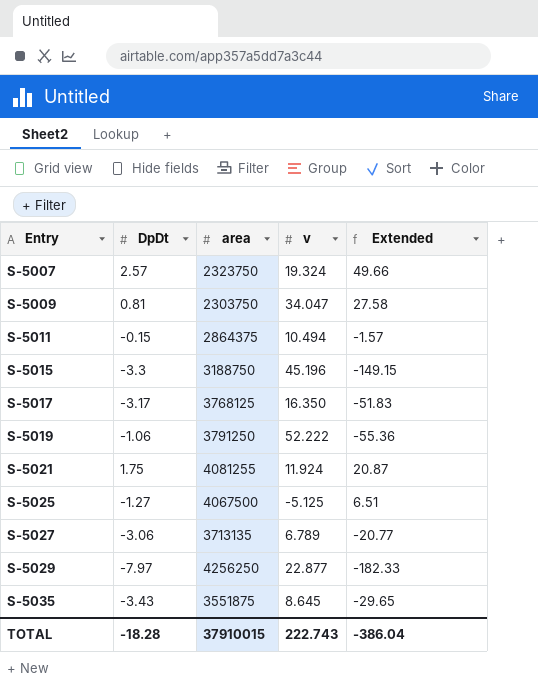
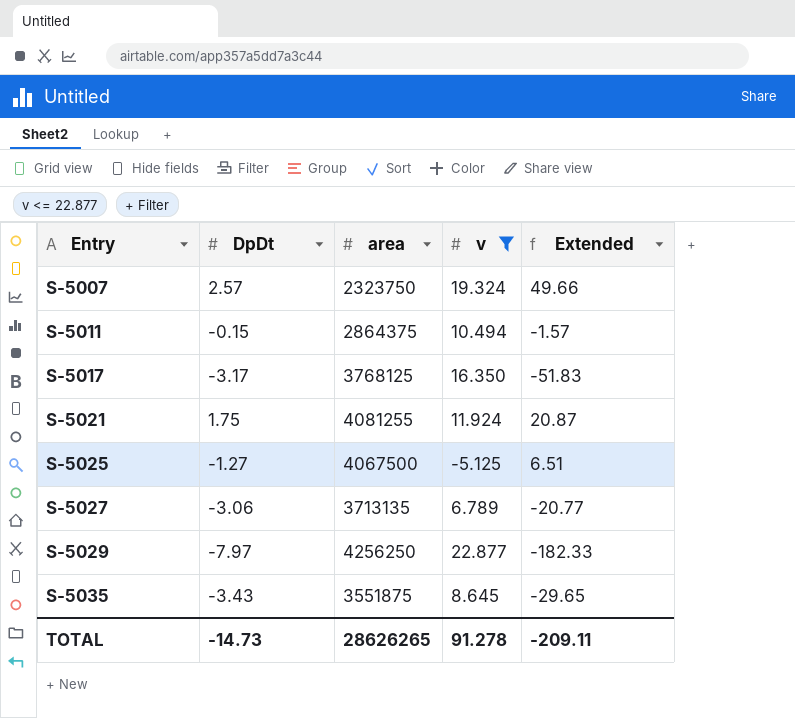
filter: none -> v <= 22.877
TOTAL | DpDt: -18.28 -> -14.73
TOTAL | area: 37910015 -> 28626265
TOTAL | v: 222.743 -> 91.278
TOTAL | Extended: -386.04 -> -209.11

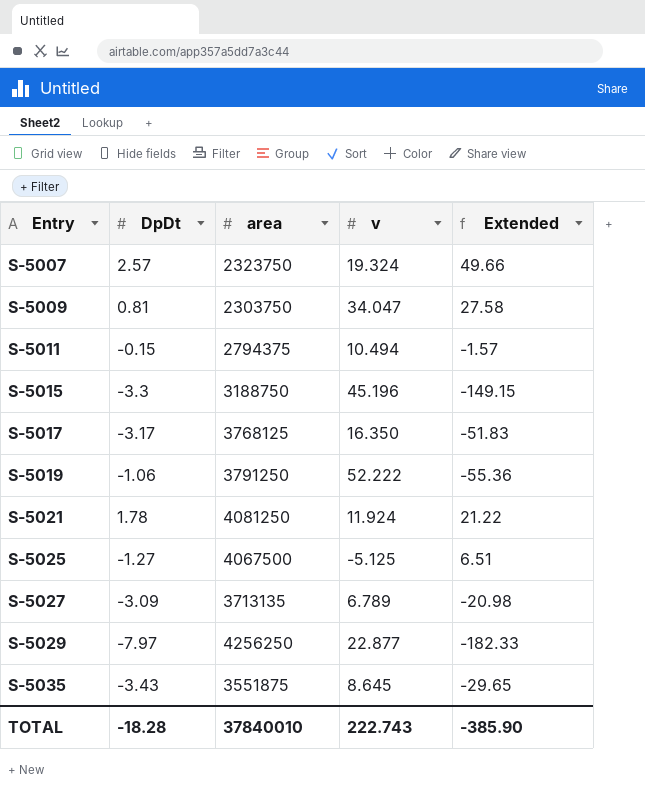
filter: v <= 22.877 -> none
S-5011 | area: 2864375 -> 2794375
S-5021 | DpDt: 1.75 -> 1.78
S-5021 | area: 4081255 -> 4081250
S-5021 | Extended: 20.87 -> 21.22
S-5027 | DpDt: -3.06 -> -3.09
S-5027 | Extended: -20.77 -> -20.98
TOTAL | DpDt: -14.73 -> -18.28
TOTAL | area: 28626265 -> 37840010
TOTAL | v: 91.278 -> 222.743
TOTAL | Extended: -209.11 -> -385.90

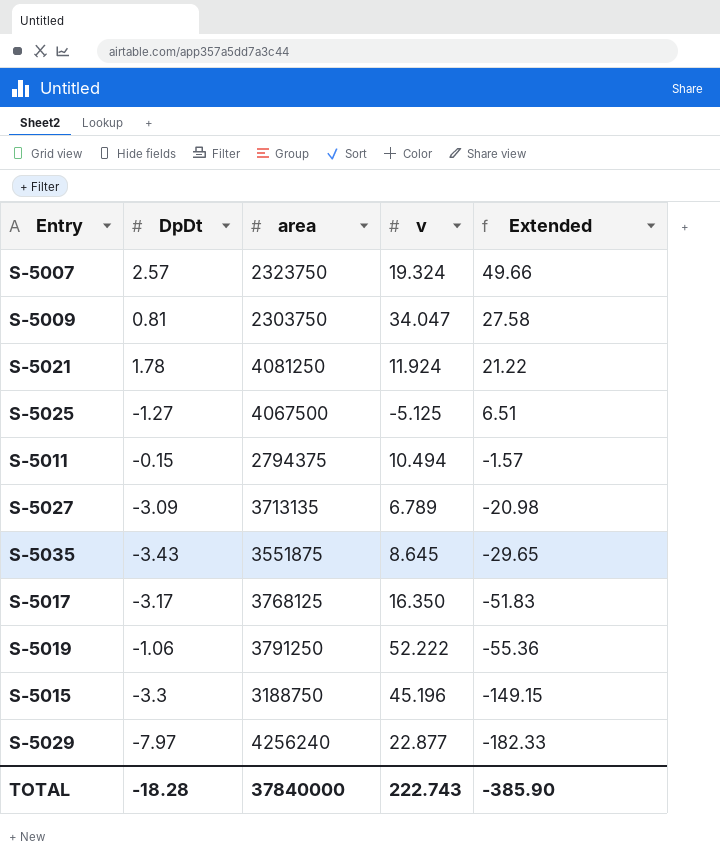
row order: Entry ascending -> Extended descending
S-5029 | area: 4256250 -> 4256240
TOTAL | area: 37840010 -> 37840000

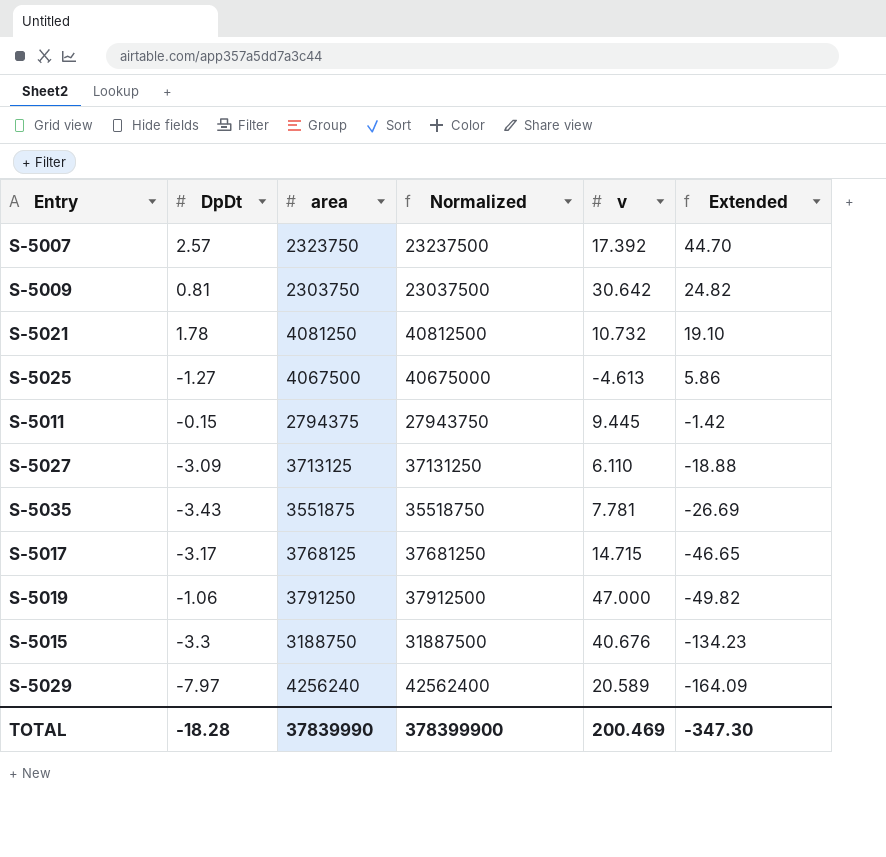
column Normalized | formula: none -> [area] * 10
S-5007 | v: 19.324 -> 17.392
S-5007 | Extended: 49.66 -> 44.70
S-5009 | v: 34.047 -> 30.642
S-5009 | Extended: 27.58 -> 24.82
S-5021 | v: 11.924 -> 10.732
S-5021 | Extended: 21.22 -> 19.10
S-5025 | v: -5.125 -> -4.613
S-5025 | Extended: 6.51 -> 5.86
S-5011 | v: 10.494 -> 9.445
S-5011 | Extended: -1.57 -> -1.42
S-5027 | area: 3713135 -> 3713125
S-5027 | v: 6.789 -> 6.110
S-5027 | Extended: -20.98 -> -18.88
S-5035 | v: 8.645 -> 7.781
S-5035 | Extended: -29.65 -> -26.69
S-5017 | v: 16.350 -> 14.715
S-5017 | Extended: -51.83 -> -46.65
S-5019 | v: 52.222 -> 47.000
S-5019 | Extended: -55.36 -> -49.82
S-5015 | v: 45.196 -> 40.676
S-5015 | Extended: -149.15 -> -134.23
S-5029 | v: 22.877 -> 20.589
S-5029 | Extended: -182.33 -> -164.09
TOTAL | area: 37840000 -> 37839990
TOTAL | v: 222.743 -> 200.469
TOTAL | Extended: -385.90 -> -347.30

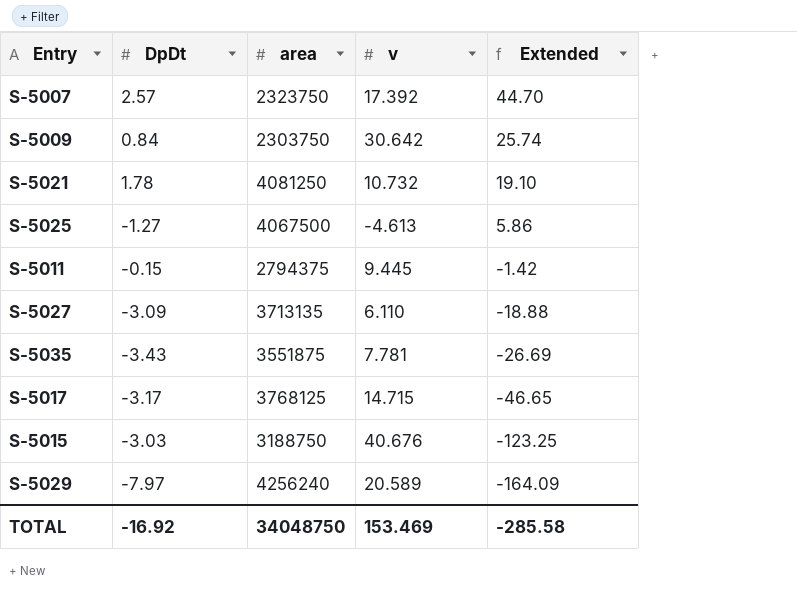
column Normalized | formula: [area] * 10 -> none
row S-5019: -1.06 | 3791250 | 37912500 | 47.000 | -49.82 -> none
S-5009 | DpDt: 0.81 -> 0.84
S-5009 | Extended: 24.82 -> 25.74
S-5027 | area: 3713125 -> 3713135
S-5015 | DpDt: -3.3 -> -3.03
S-5015 | Extended: -134.23 -> -123.25
TOTAL | DpDt: -18.28 -> -16.92
TOTAL | area: 37839990 -> 34048750
TOTAL | v: 200.469 -> 153.469
TOTAL | Extended: -347.30 -> -285.58

